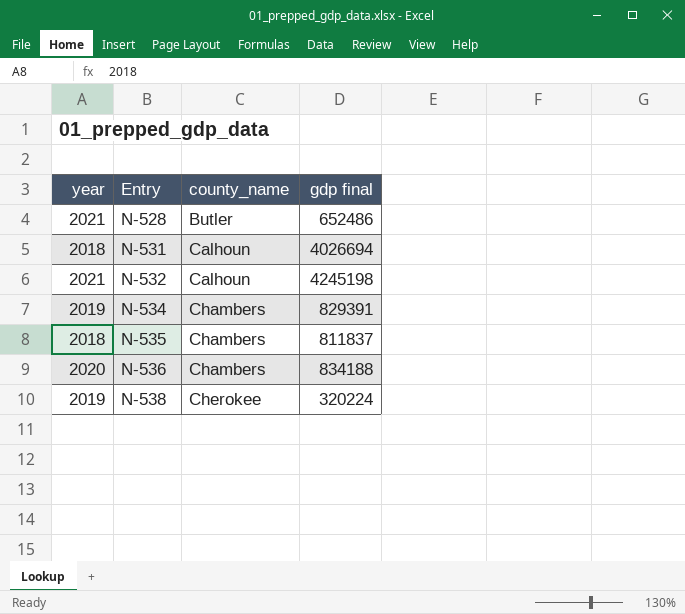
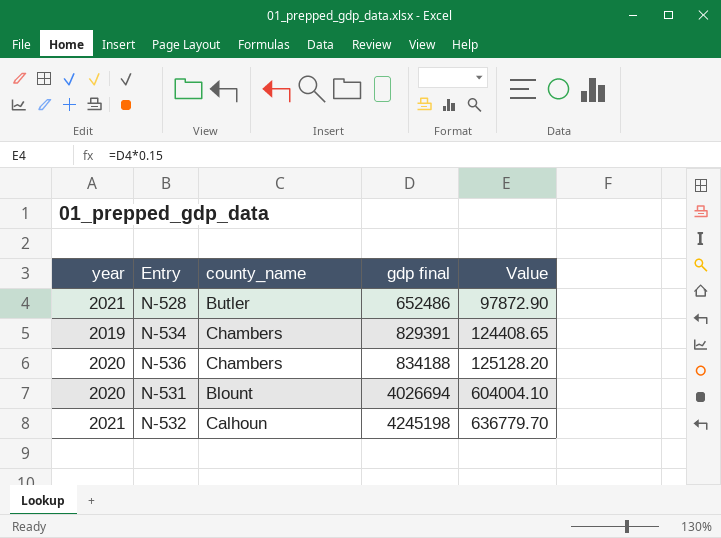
row order: Entry ascending -> gdp final ascending
column Value | formula: none -> [gdp final] * 0.15
row N-535: 2018 | Chambers | 811837 -> none
row N-538: 2019 | Cherokee | 320224 -> none
N-531 | year: 2018 -> 2020
N-531 | county_name: Calhoun -> Blount

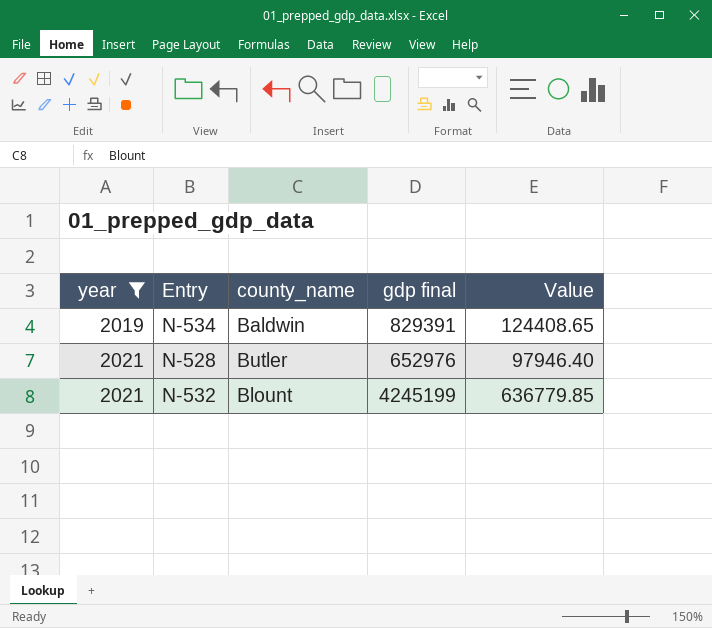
filter: none -> year != 2020
row order: gdp final ascending -> year ascending
N-534 | county_name: Chambers -> Baldwin
N-528 | gdp final: 652486 -> 652976
N-528 | Value: 97872.90 -> 97946.40
N-532 | county_name: Calhoun -> Blount
N-532 | gdp final: 4245198 -> 4245199
N-532 | Value: 636779.70 -> 636779.85

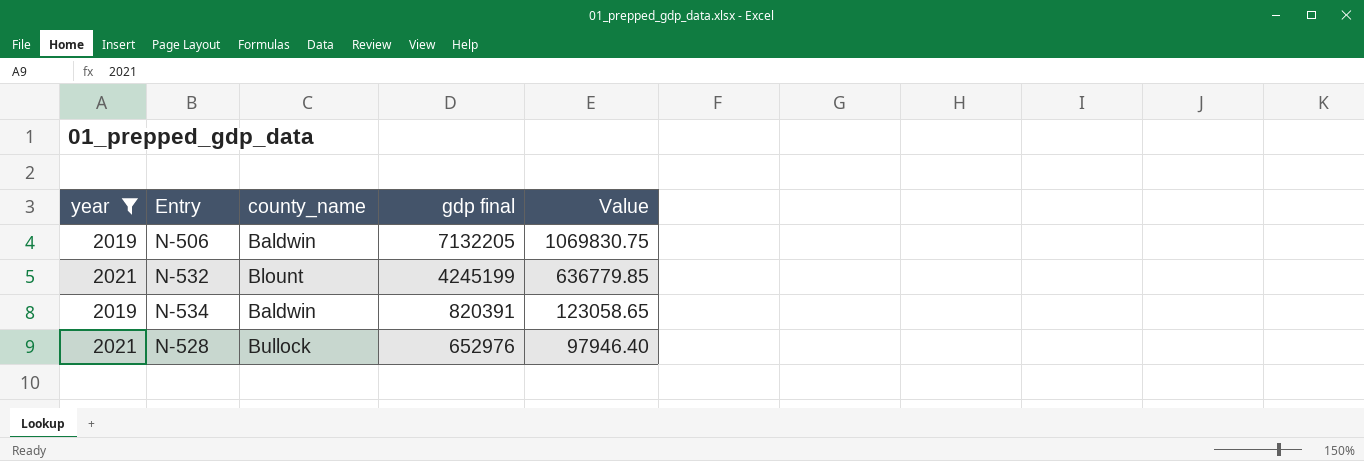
row order: year ascending -> gdp final descending
row N-506: none -> 2019 | Baldwin | 7132205 | 1069830.75
N-534 | gdp final: 829391 -> 820391
N-534 | Value: 124408.65 -> 123058.65
N-528 | county_name: Butler -> Bullock

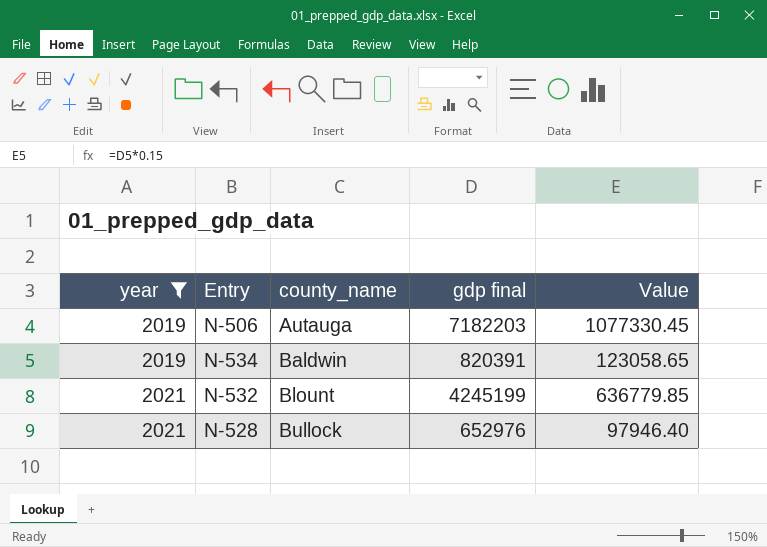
row order: gdp final descending -> year ascending
N-506 | county_name: Baldwin -> Autauga
N-506 | gdp final: 7132205 -> 7182203
N-506 | Value: 1069830.75 -> 1077330.45

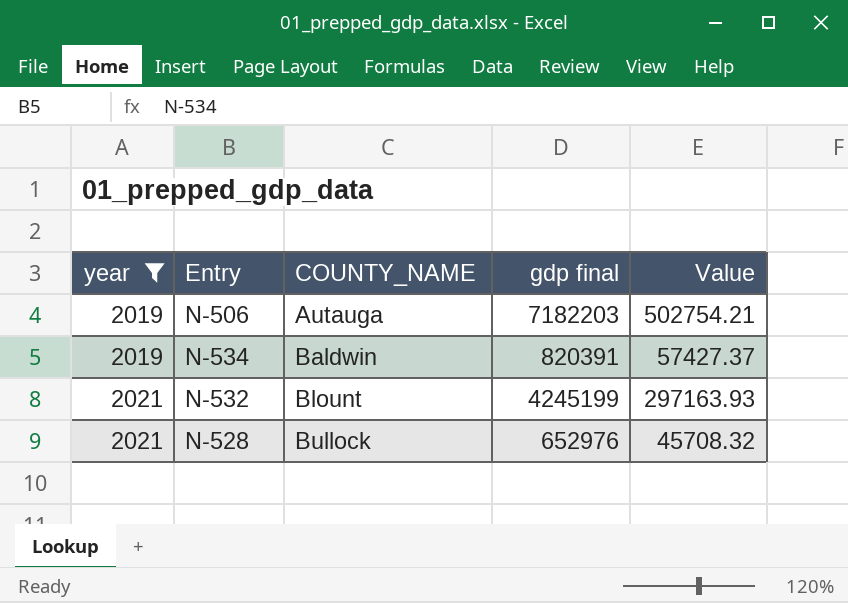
column name: county_name -> COUNTY_NAME
column Value | formula: [gdp final] * 0.15 -> [gdp final] * 0.07

